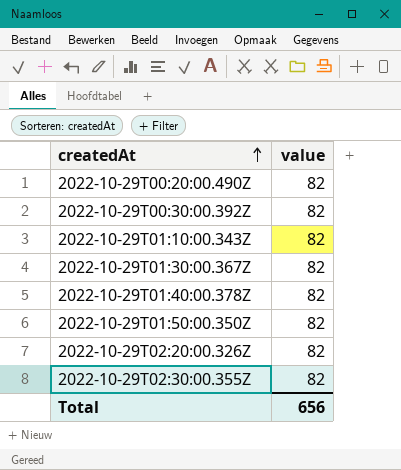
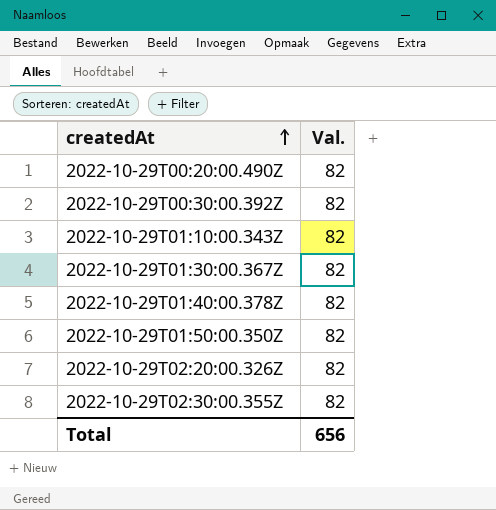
column name: value -> Val.

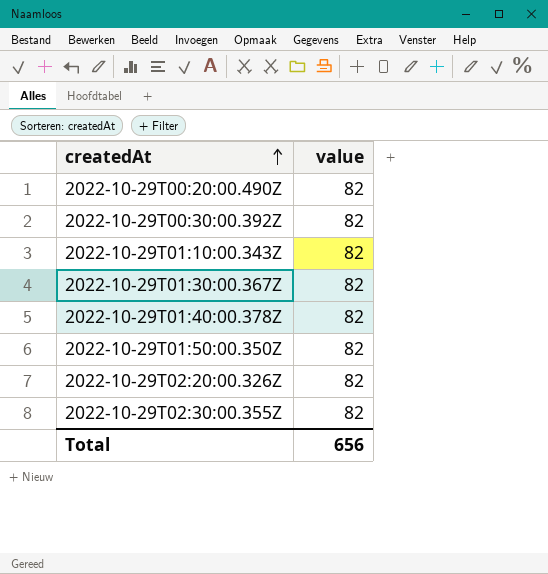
column name: Val. -> value

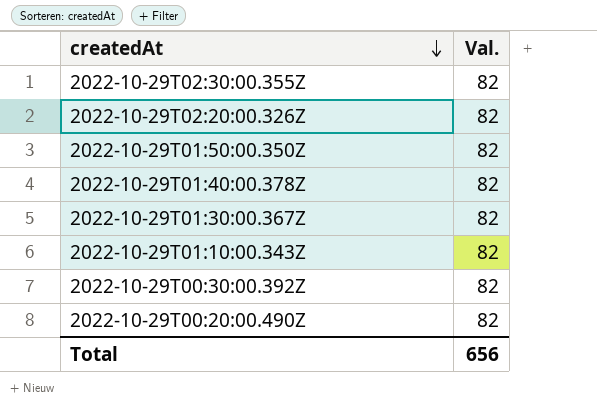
row order: createdAt ascending -> createdAt descending
column name: value -> Val.

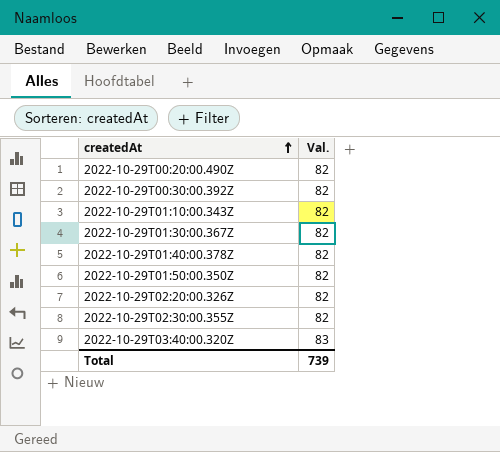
row order: createdAt descending -> createdAt ascending
row 2022-10-29T03:40:00.320Z: none -> 83
Total | Val.: 656 -> 739

